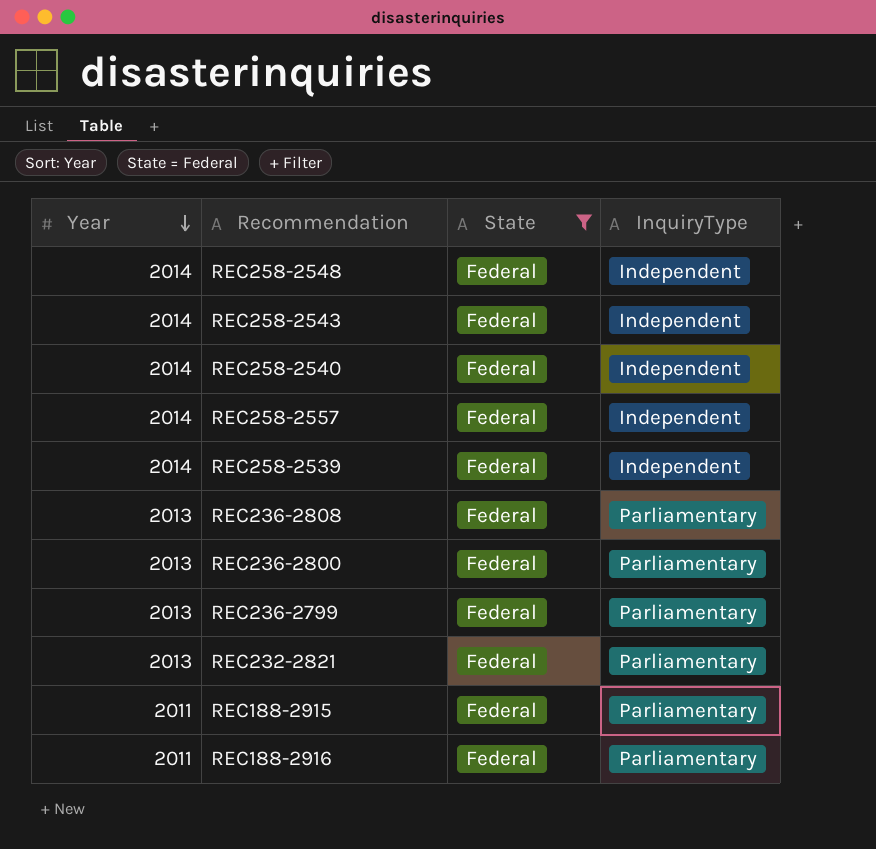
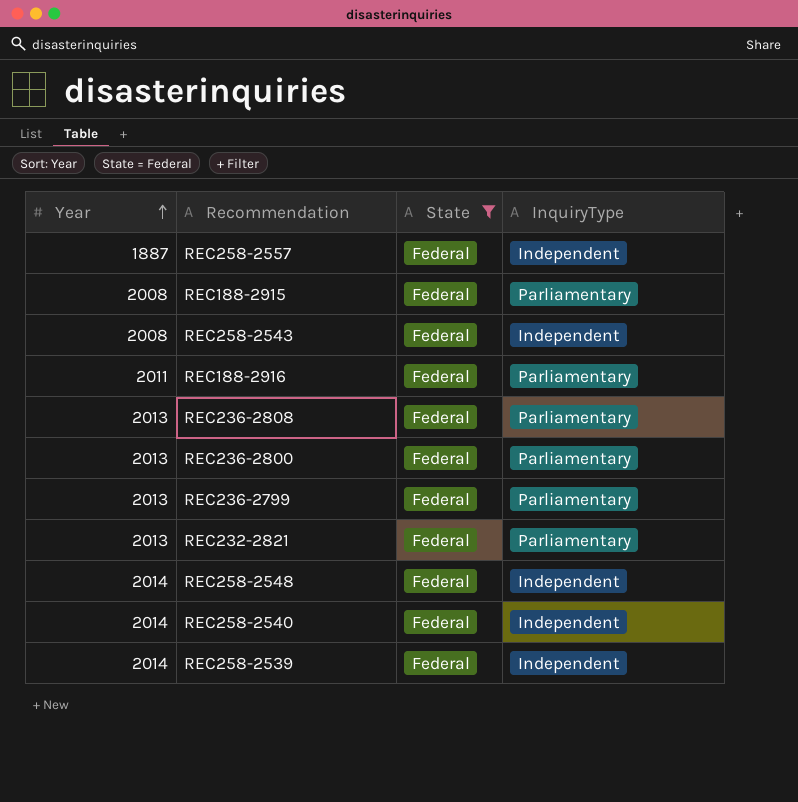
row order: Year descending -> Year ascending
REC258-2557 | Year: 2014 -> 1887
REC188-2915 | Year: 2011 -> 2008
REC258-2543 | Year: 2014 -> 2008

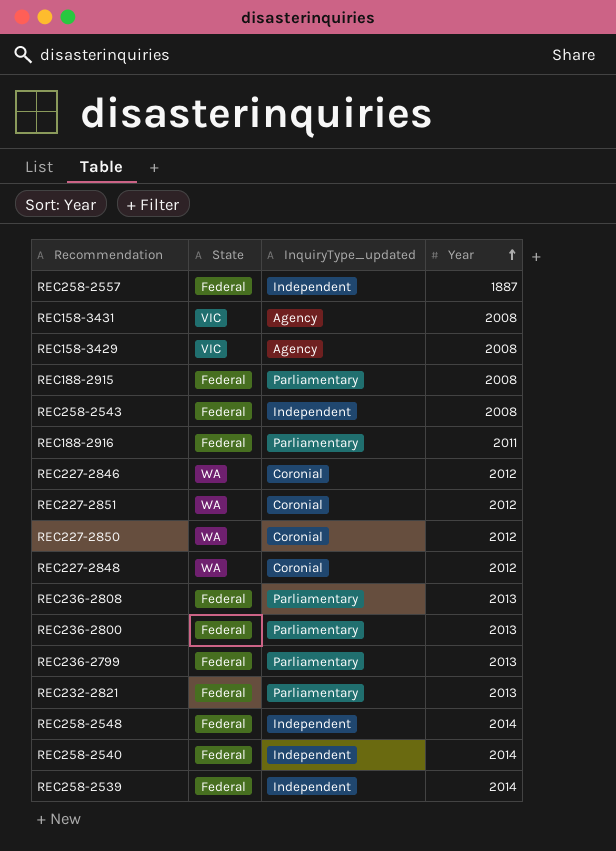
filter: State = Federal -> none
column name: InquiryType -> InquiryType_updated
column Year | position: 1 -> 4

